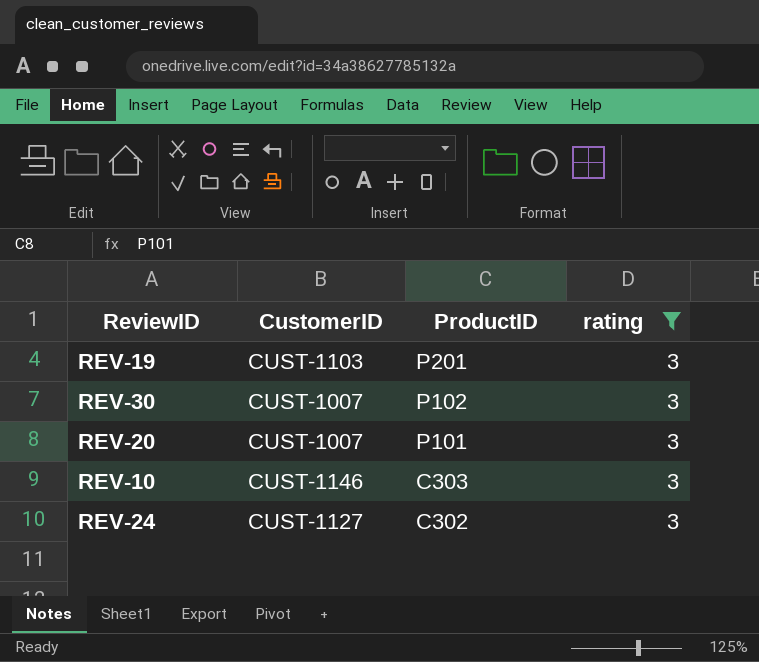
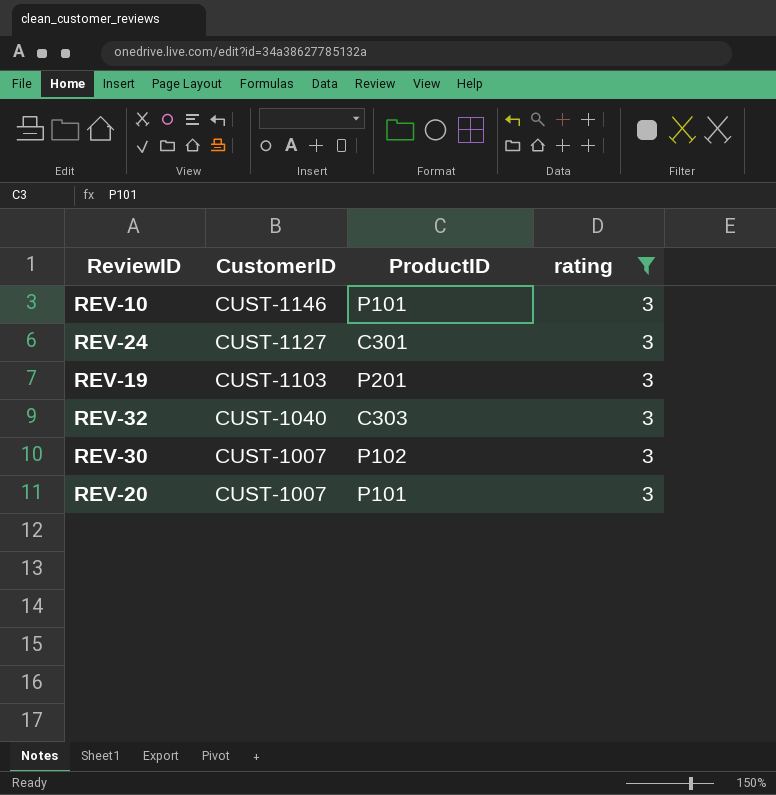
row order: ProductID descending -> CustomerID descending
REV-10 | ProductID: C303 -> P101
REV-24 | ProductID: C302 -> C301
row REV-32: none -> CUST-1040 | C303 | 3

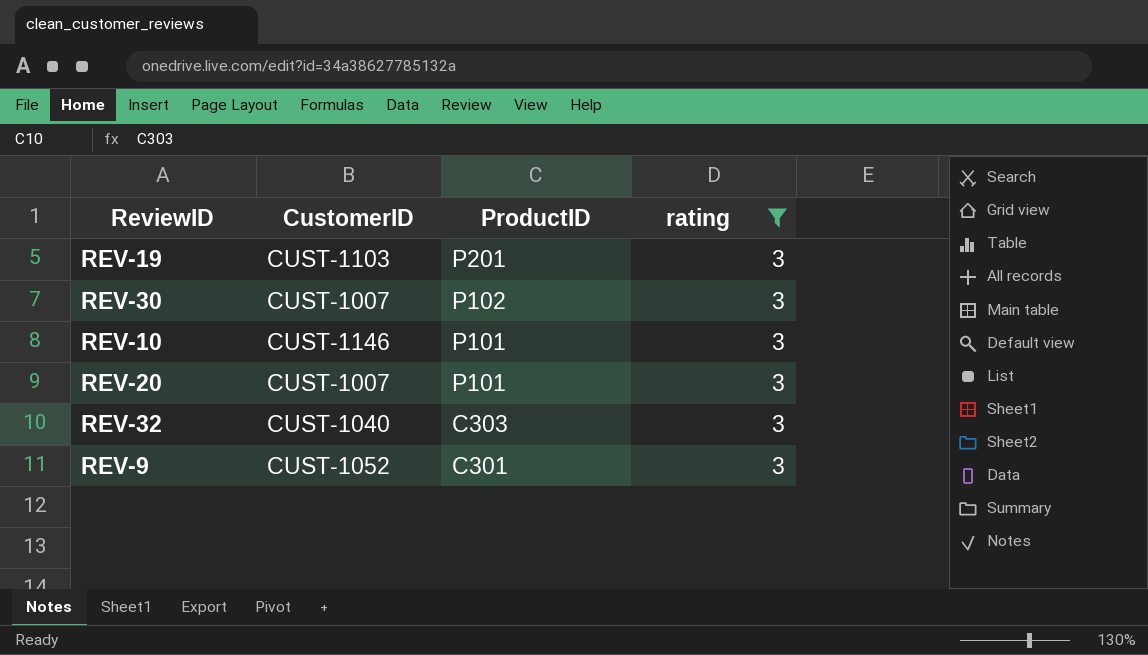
row order: CustomerID descending -> ProductID descending
row REV-24: CUST-1127 | C301 | 3 -> none
row REV-9: none -> CUST-1052 | C301 | 3

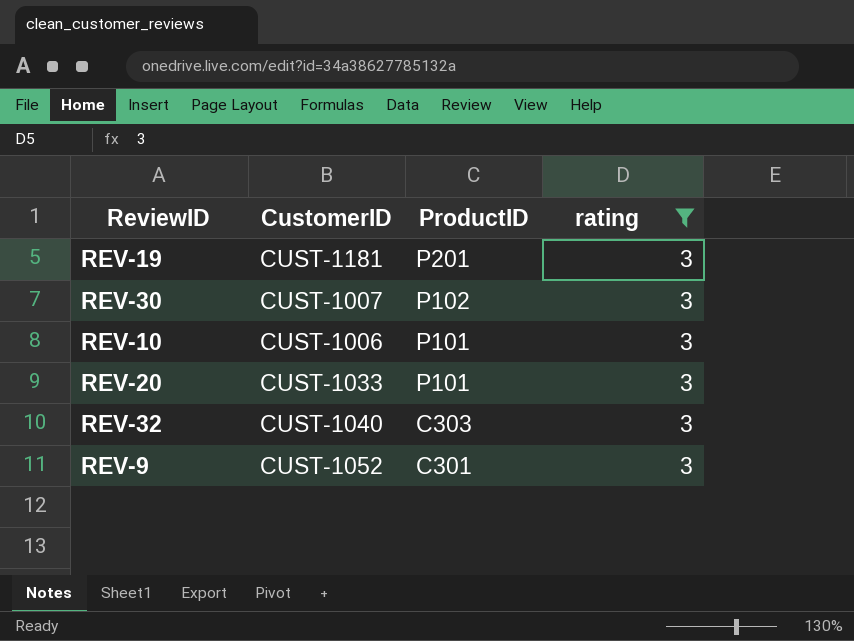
REV-19 | CustomerID: CUST-1103 -> CUST-1181
REV-10 | CustomerID: CUST-1146 -> CUST-1006
REV-20 | CustomerID: CUST-1007 -> CUST-1033

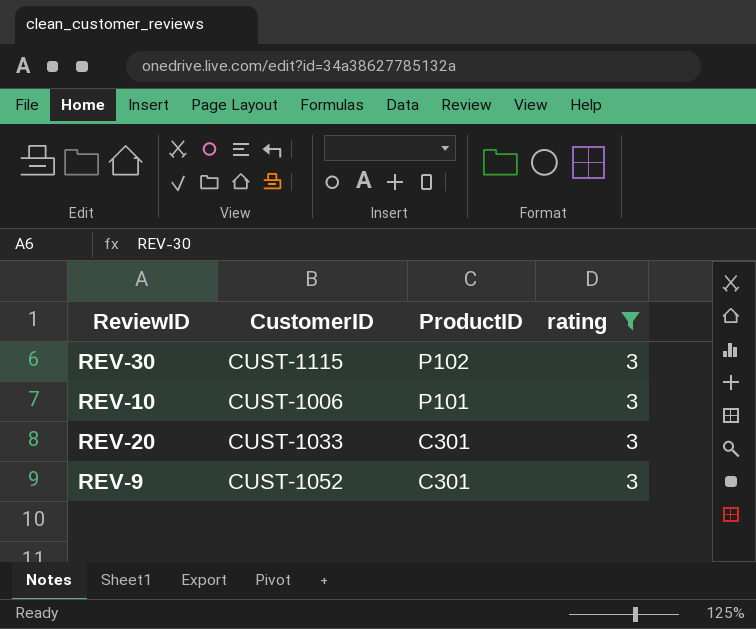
row REV-19: CUST-1181 | P201 | 3 -> none
row REV-32: CUST-1040 | C303 | 3 -> none
REV-30 | CustomerID: CUST-1007 -> CUST-1115
REV-20 | ProductID: P101 -> C301

